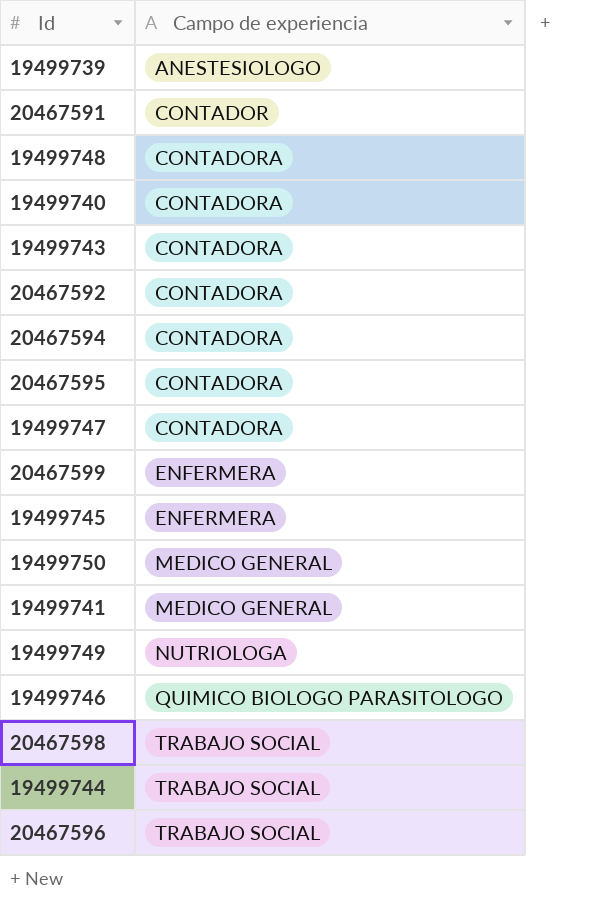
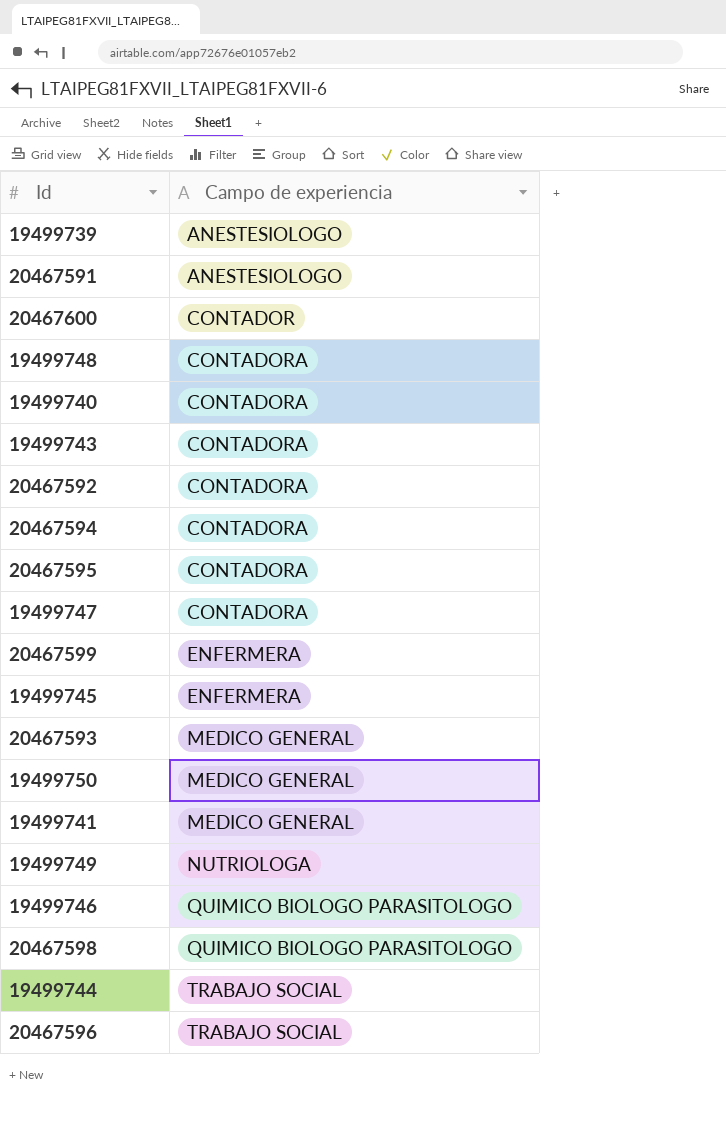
20467591 | Campo de experiencia: CONTADOR -> ANESTESIOLOGO
row 20467600: none -> CONTADOR
row 20467593: none -> MEDICO GENERAL
20467598 | Campo de experiencia: TRABAJO SOCIAL -> QUIMICO BIOLOGO PARASITOLOGO

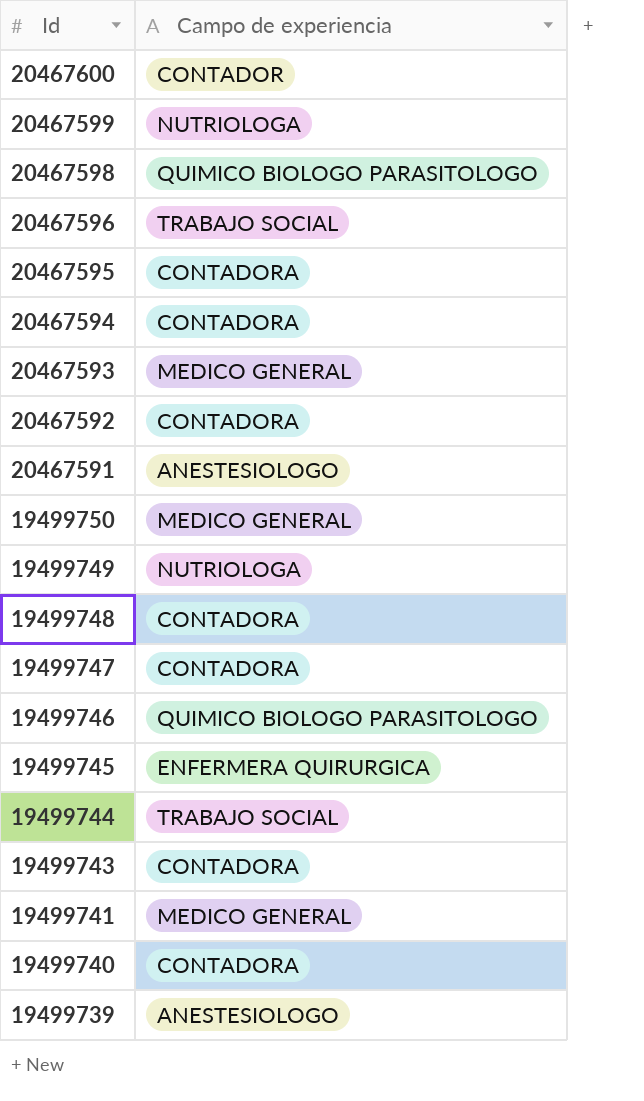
row order: Campo de experiencia ascending -> Id descending
20467599 | Campo de experiencia: ENFERMERA -> NUTRIOLOGA
19499745 | Campo de experiencia: ENFERMERA -> ENFERMERA QUIRURGICA

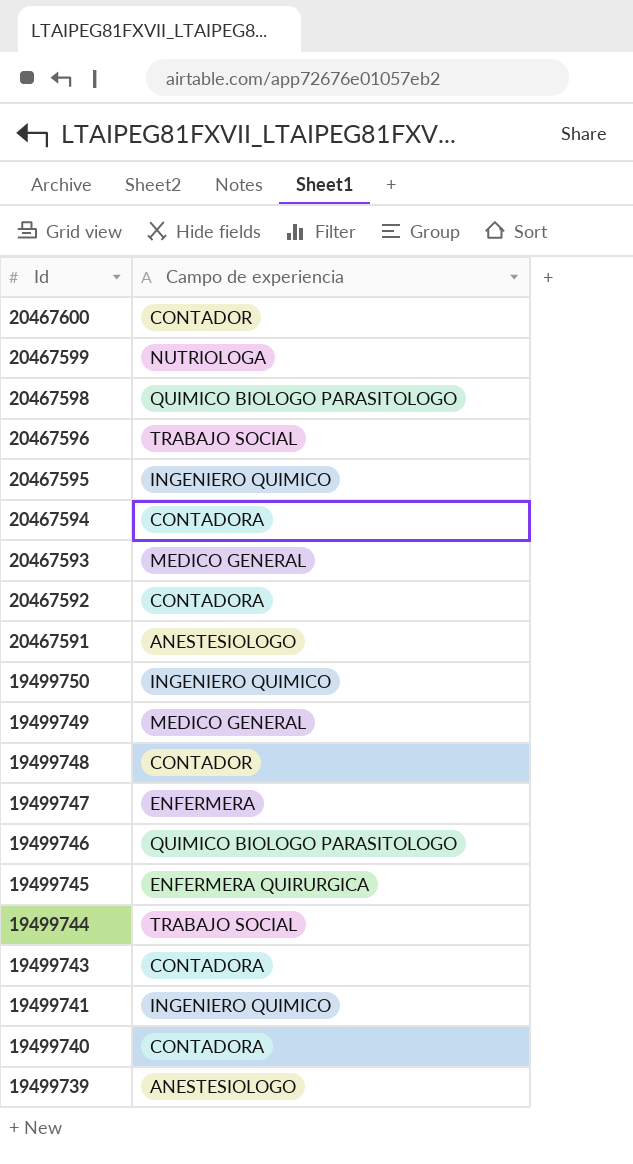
20467595 | Campo de experiencia: CONTADORA -> INGENIERO QUIMICO
19499750 | Campo de experiencia: MEDICO GENERAL -> INGENIERO QUIMICO
19499749 | Campo de experiencia: NUTRIOLOGA -> MEDICO GENERAL
19499748 | Campo de experiencia: CONTADORA -> CONTADOR
19499747 | Campo de experiencia: CONTADORA -> ENFERMERA
19499741 | Campo de experiencia: MEDICO GENERAL -> INGENIERO QUIMICO

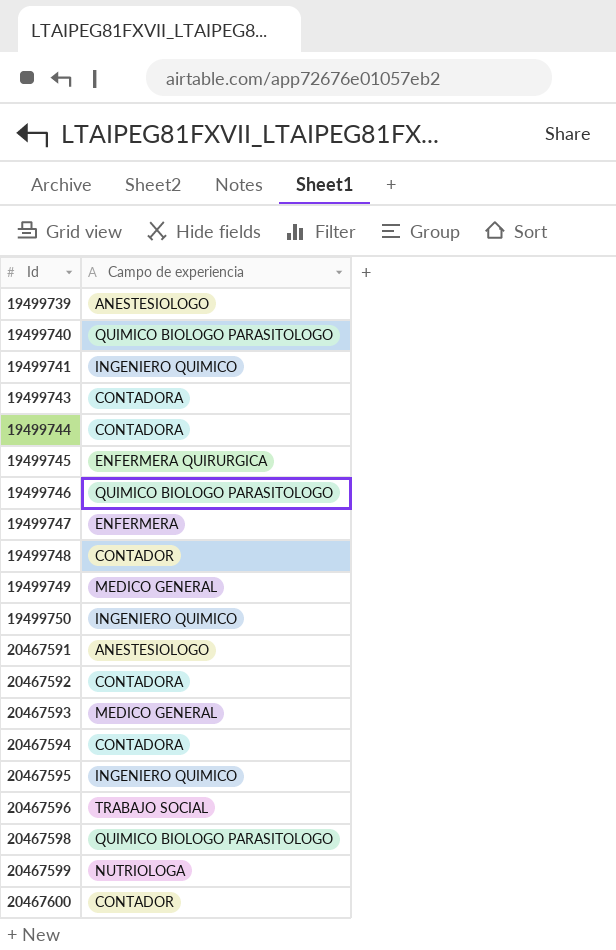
row order: Id descending -> Id ascending
19499740 | Campo de experiencia: CONTADORA -> QUIMICO BIOLOGO PARASITOLOGO
19499744 | Campo de experiencia: TRABAJO SOCIAL -> CONTADORA

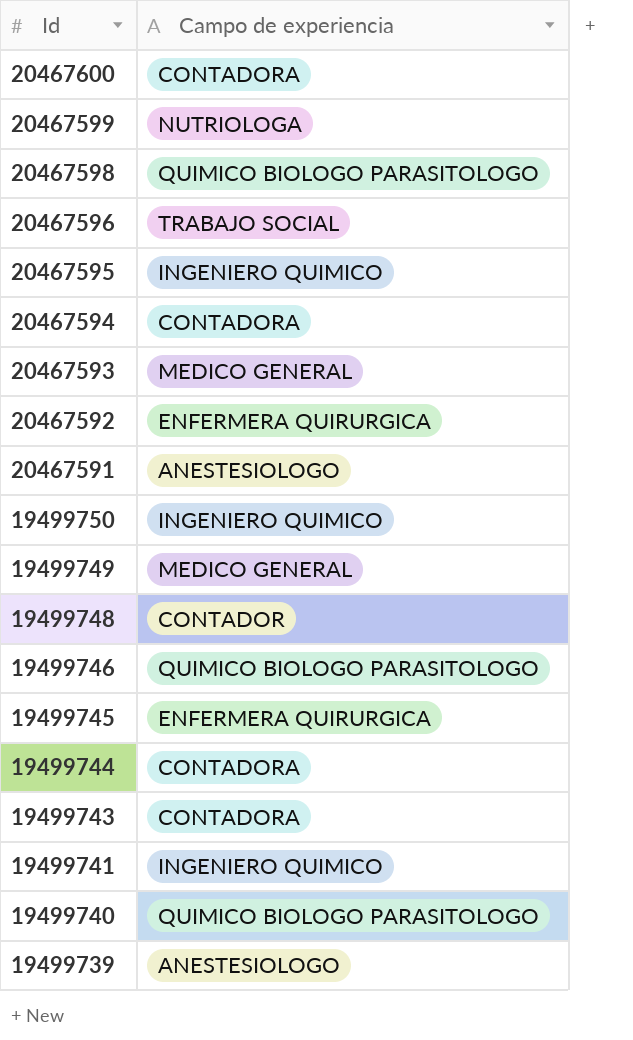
row order: Id ascending -> Id descending
row 19499747: ENFERMERA -> none
20467600 | Campo de experiencia: CONTADOR -> CONTADORA
20467592 | Campo de experiencia: CONTADORA -> ENFERMERA QUIRURGICA

